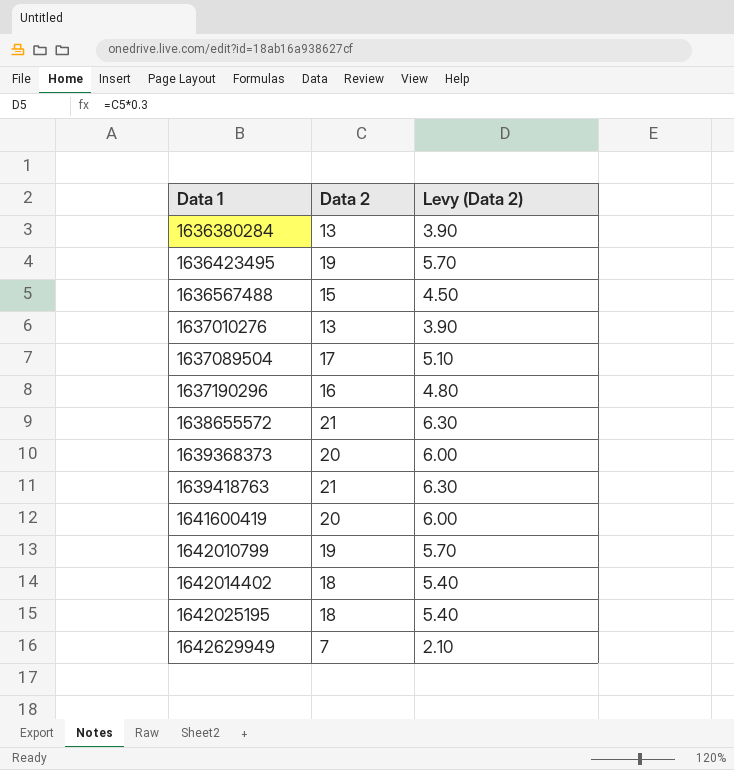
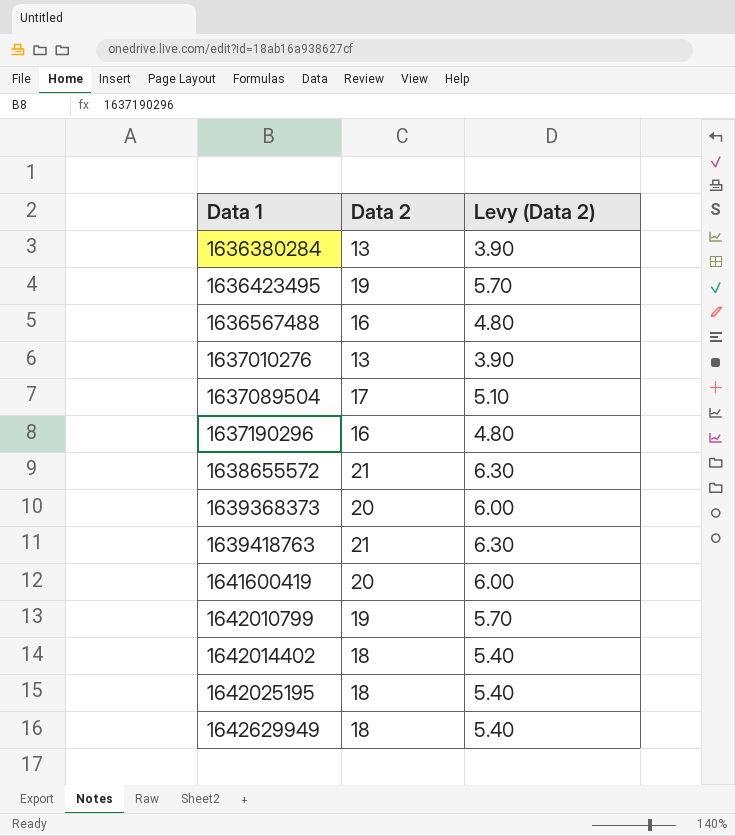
1636567488 | Data 2: 15 -> 16
1636567488 | Levy (Data 2): 4.50 -> 4.80
1642629949 | Data 2: 7 -> 18
1642629949 | Levy (Data 2): 2.10 -> 5.40

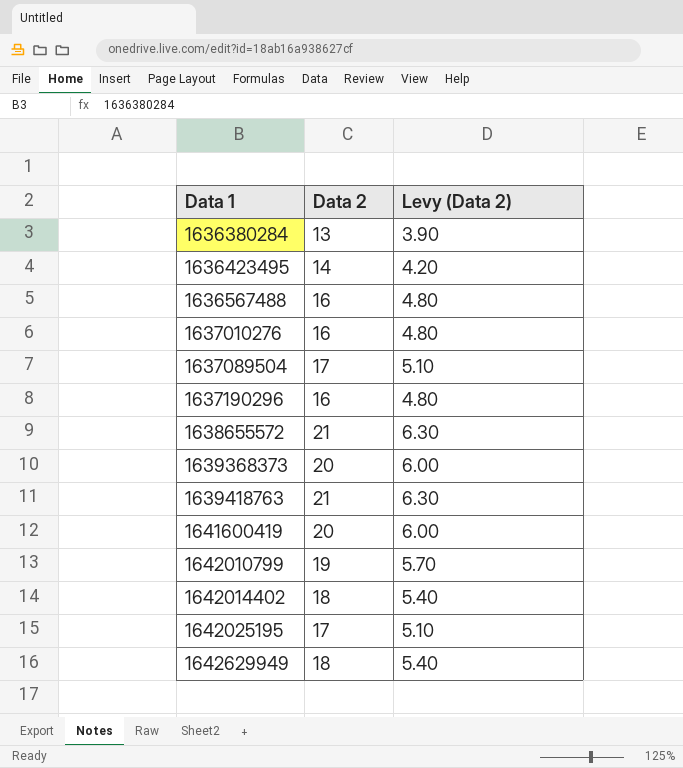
1636423495 | Data 2: 19 -> 14
1636423495 | Levy (Data 2): 5.70 -> 4.20
1637010276 | Data 2: 13 -> 16
1637010276 | Levy (Data 2): 3.90 -> 4.80
1642025195 | Data 2: 18 -> 17
1642025195 | Levy (Data 2): 5.40 -> 5.10

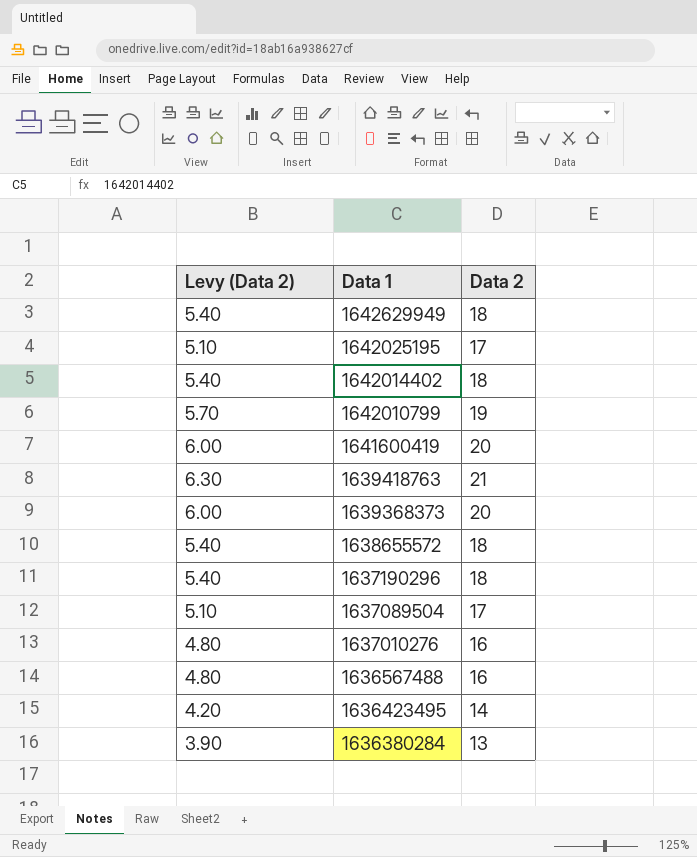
row order: Data 1 ascending -> Data 1 descending
column Levy (Data 2) | position: 3 -> 1
1638655572 | Levy (Data 2): 6.30 -> 5.40
1638655572 | Data 2: 21 -> 18
1637190296 | Levy (Data 2): 4.80 -> 5.40
1637190296 | Data 2: 16 -> 18

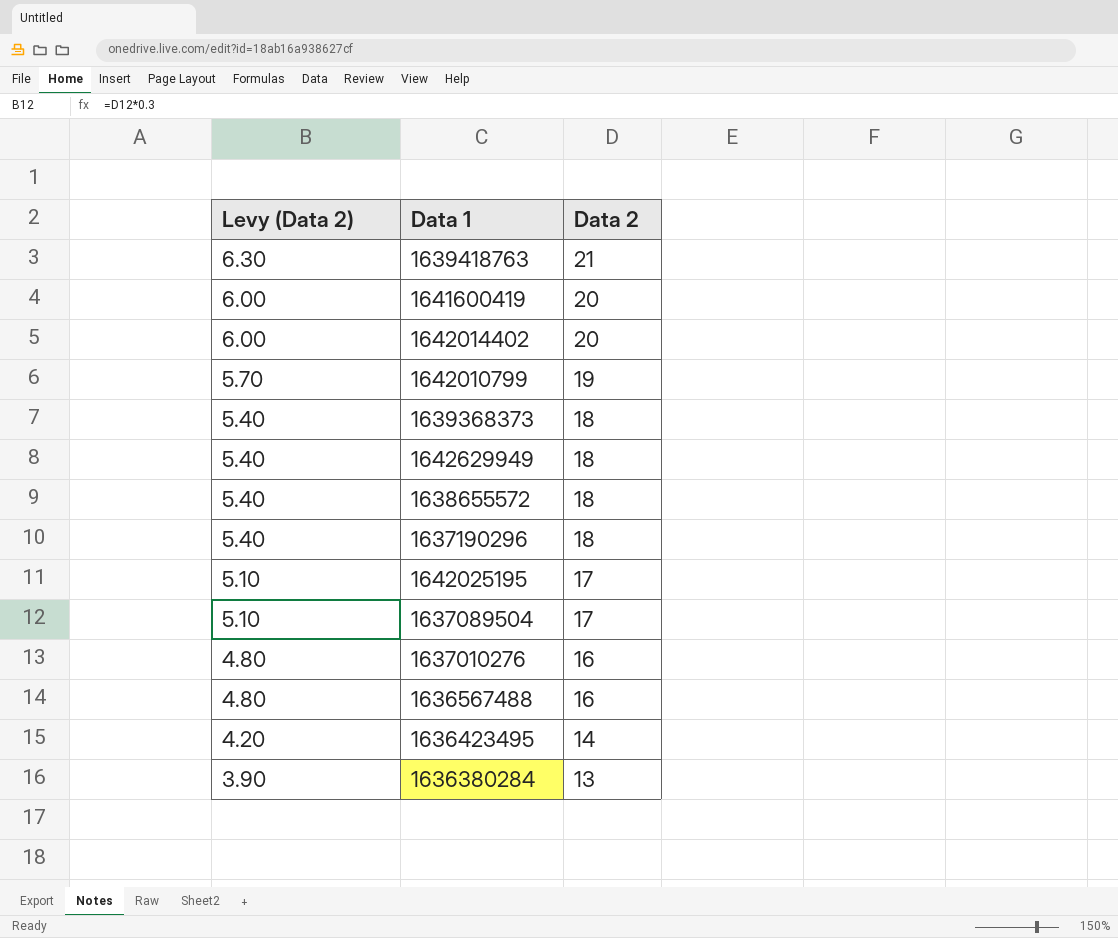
row order: Data 1 descending -> Levy (Data 2) descending
1642014402 | Levy (Data 2): 5.40 -> 6.00
1642014402 | Data 2: 18 -> 20
1639368373 | Levy (Data 2): 6.00 -> 5.40
1639368373 | Data 2: 20 -> 18

